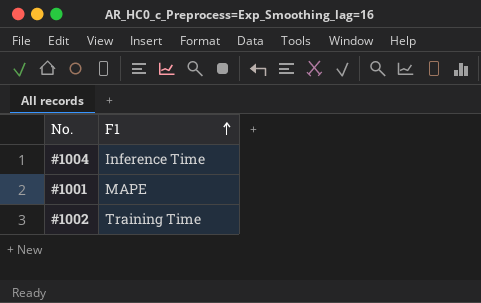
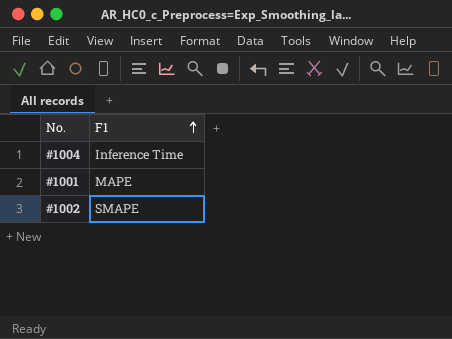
#1002 | F1: Training Time -> SMAPE

